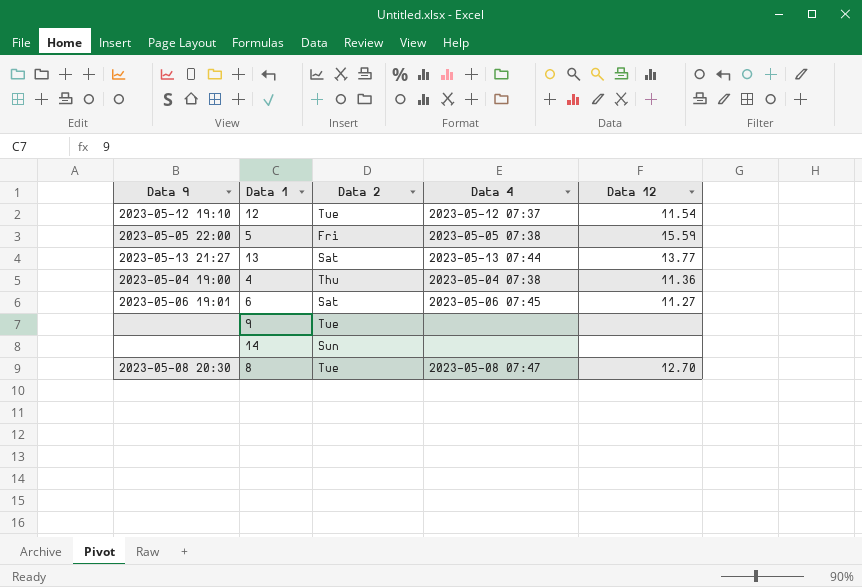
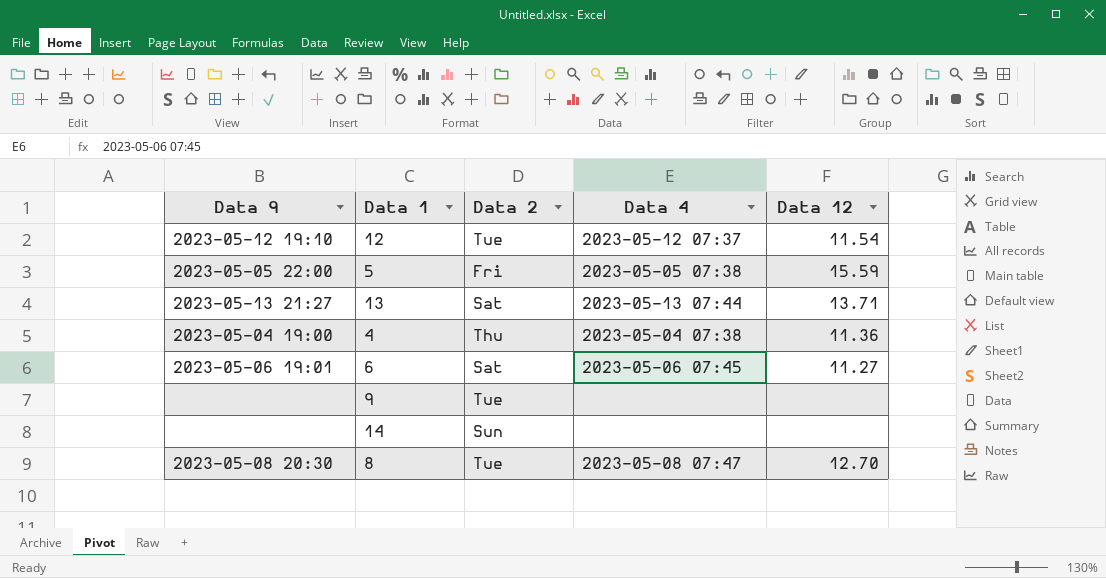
13 | Data 12: 13.77 -> 13.71

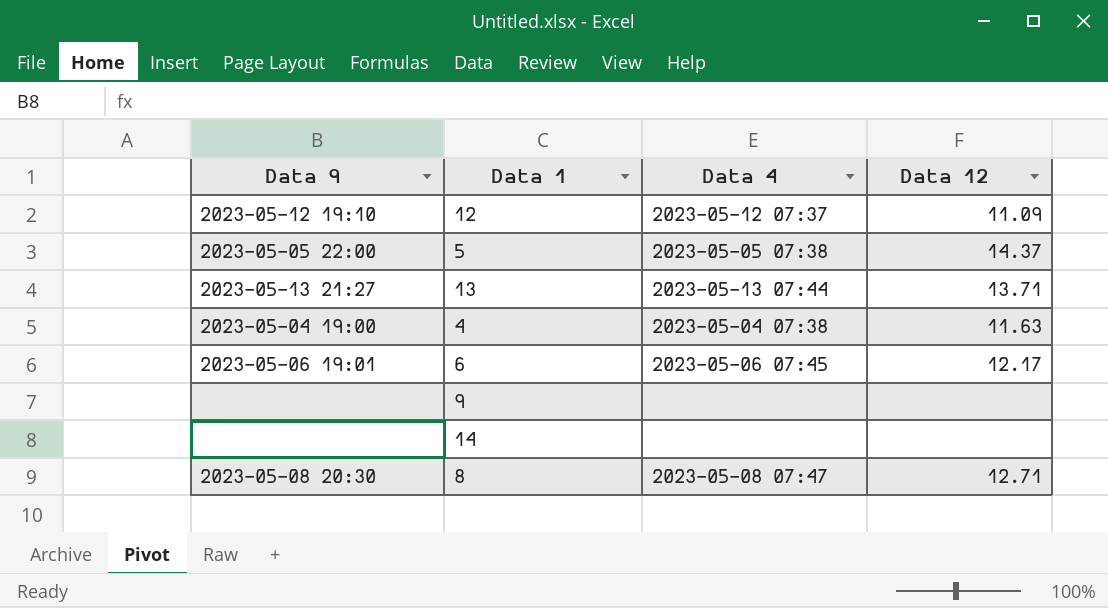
column Data 2 | position: 3 -> none
12 | Data 12: 11.54 -> 11.09
5 | Data 12: 15.59 -> 14.37
4 | Data 12: 11.36 -> 11.63
6 | Data 12: 11.27 -> 12.17
8 | Data 12: 12.70 -> 12.71

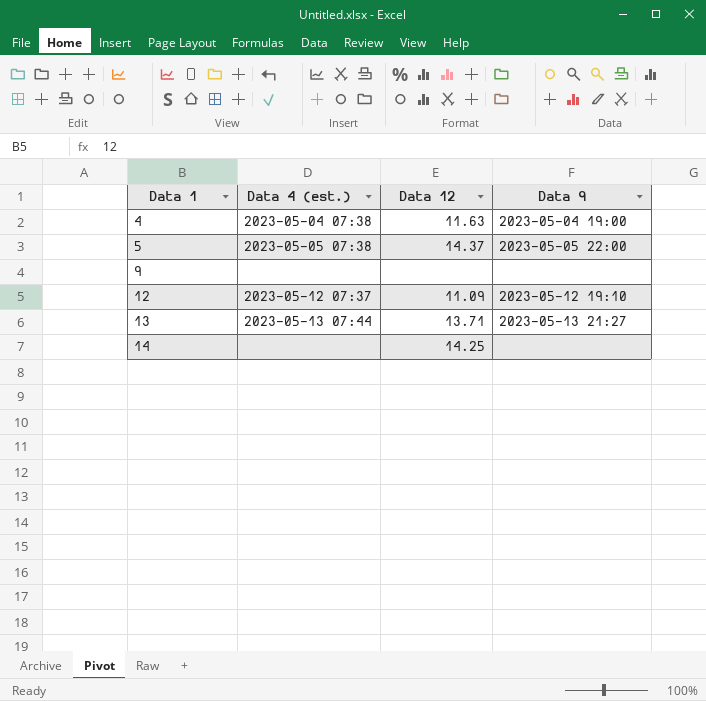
row order: none -> Data 1 ascending
column name: Data 4 -> Data 4 (est.)
column Data 9 | position: 1 -> 4
row 6: 2023-05-06 19:01 | 2023-05-06 07:45 | 12.17 -> none
row 8: 2023-05-08 20:30 | 2023-05-08 07:47 | 12.71 -> none
14 | Data 12: none -> 14.25

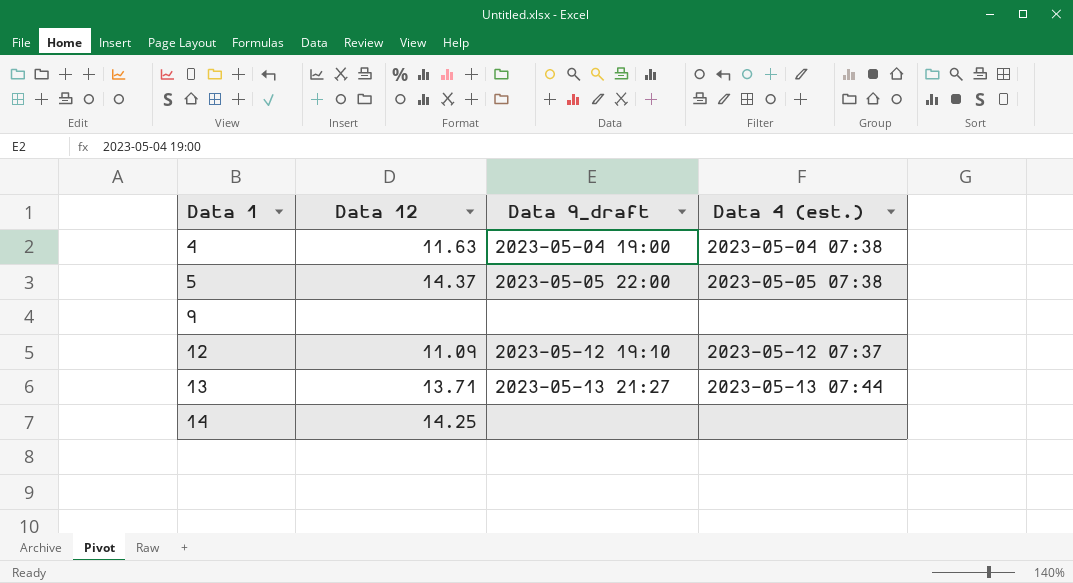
column name: Data 9 -> Data 9_draft
column Data 4 (est.) | position: 2 -> 4

